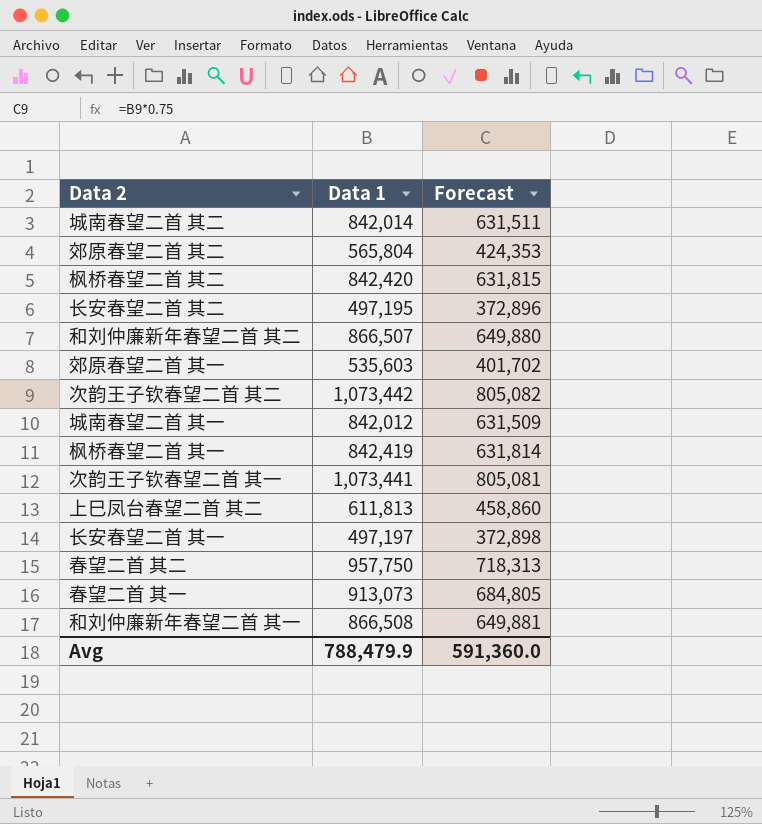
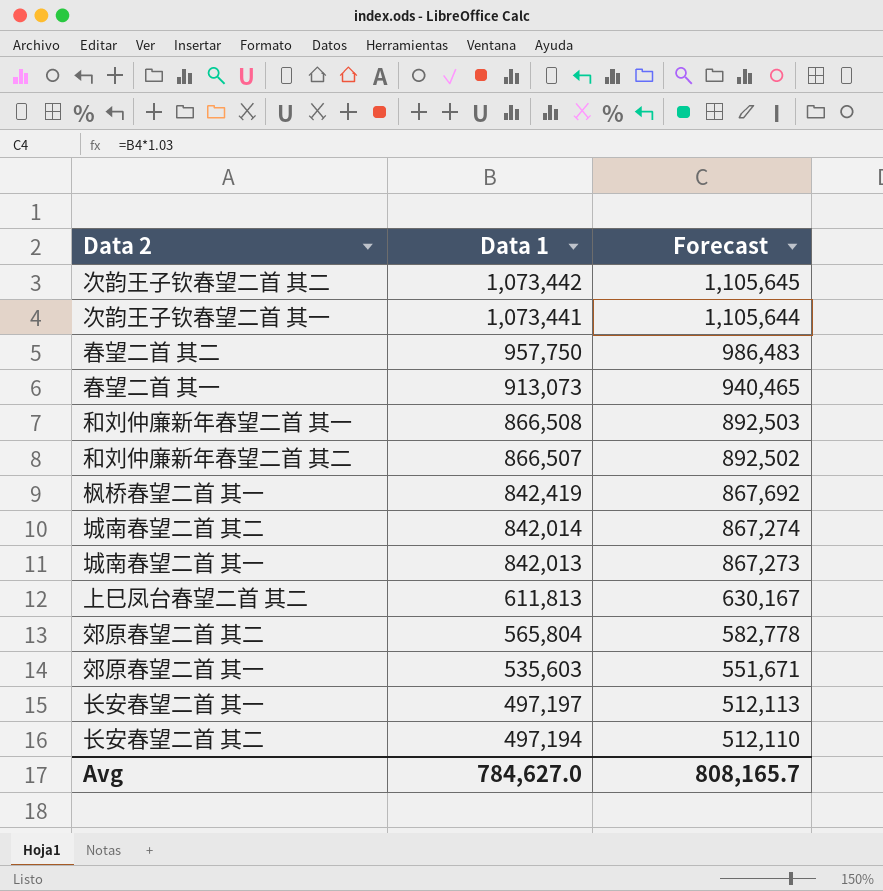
row order: none -> Data 1 descending
column Forecast | formula: [Data 1] * 0.75 -> [Data 1] * 1.03
row 枫桥春望二首 其二: 842,420 | 631,815 -> none
城南春望二首 其一 | Data 1: 842,012 -> 842,013
长安春望二首 其二 | Data 1: 497,195 -> 497,194
Avg | Data 1: 788,479.9 -> 784,627.0
Avg | Forecast: 591,360.0 -> 808,165.7

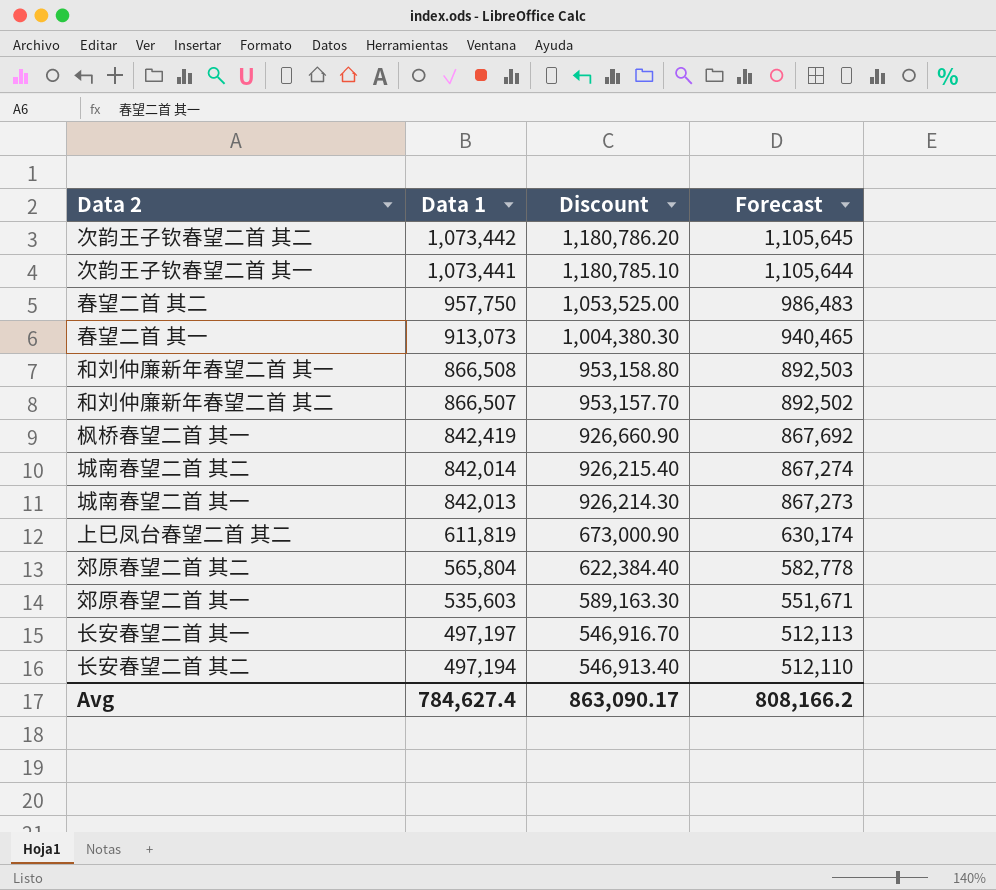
column Discount | formula: none -> [Data 1] * 1.1
上巳凤台春望二首 其二 | Data 1: 611,813 -> 611,819
上巳凤台春望二首 其二 | Forecast: 630,167 -> 630,174
Avg | Data 1: 784,627.0 -> 784,627.4
Avg | Forecast: 808,165.7 -> 808,166.2

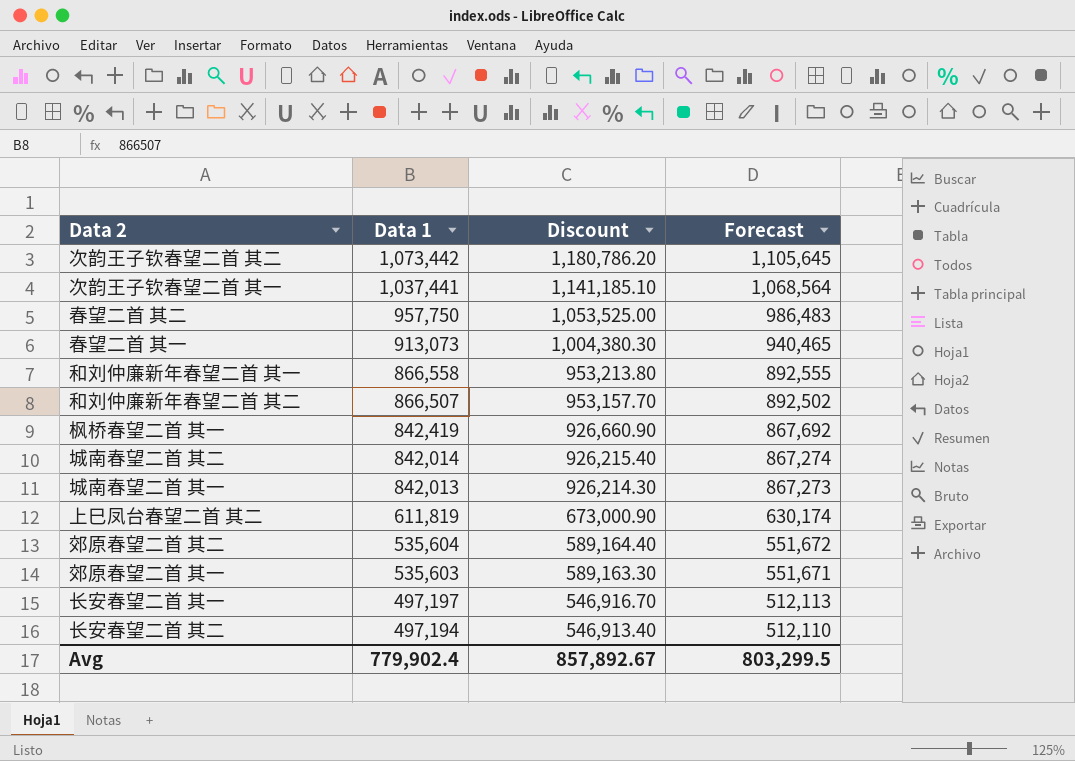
次韵王子钦春望二首 其一 | Data 1: 1,073,441 -> 1,037,441
次韵王子钦春望二首 其一 | Discount: 1,180,785.10 -> 1,141,185.10
次韵王子钦春望二首 其一 | Forecast: 1,105,644 -> 1,068,564
和刘仲廉新年春望二首 其一 | Data 1: 866,508 -> 866,558
和刘仲廉新年春望二首 其一 | Discount: 953,158.80 -> 953,213.80
和刘仲廉新年春望二首 其一 | Forecast: 892,503 -> 892,555
郊原春望二首 其二 | Data 1: 565,804 -> 535,604
郊原春望二首 其二 | Discount: 622,384.40 -> 589,164.40
郊原春望二首 其二 | Forecast: 582,778 -> 551,672
Avg | Data 1: 784,627.4 -> 779,902.4
Avg | Discount: 863,090.17 -> 857,892.67
Avg | Forecast: 808,166.2 -> 803,299.5

